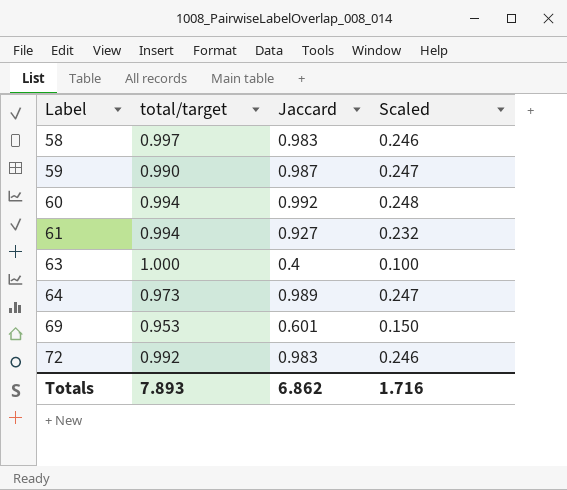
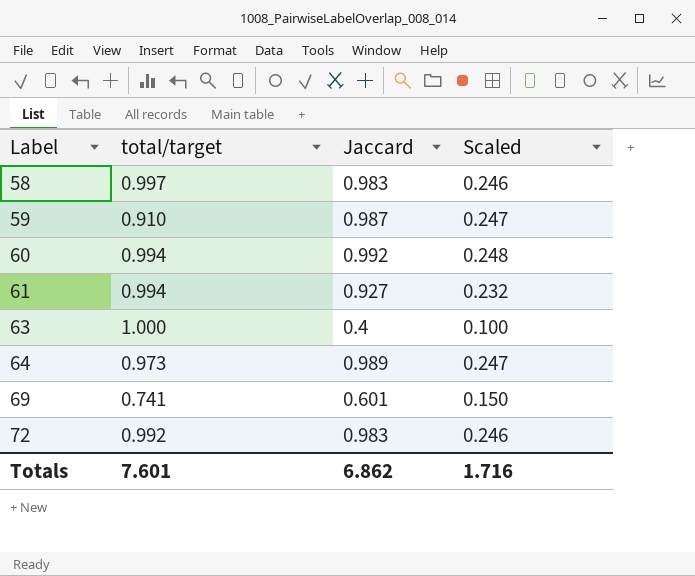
59 | total/target: 0.990 -> 0.910
69 | total/target: 0.953 -> 0.741
Totals | total/target: 7.893 -> 7.601

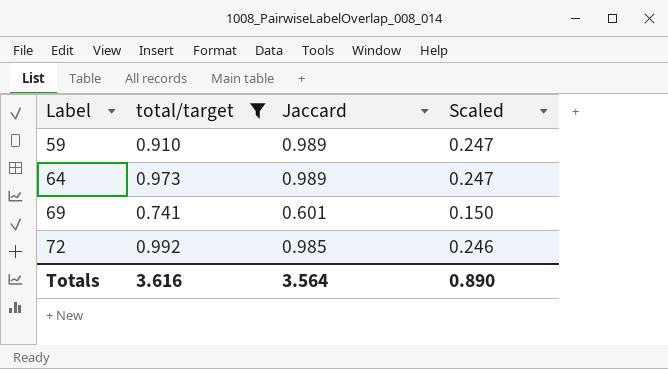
filter: none -> total/target <= 0.992
59 | Jaccard: 0.987 -> 0.989
72 | Jaccard: 0.983 -> 0.985
Totals | total/target: 7.601 -> 3.616
Totals | Jaccard: 6.862 -> 3.564
Totals | Scaled: 1.716 -> 0.890

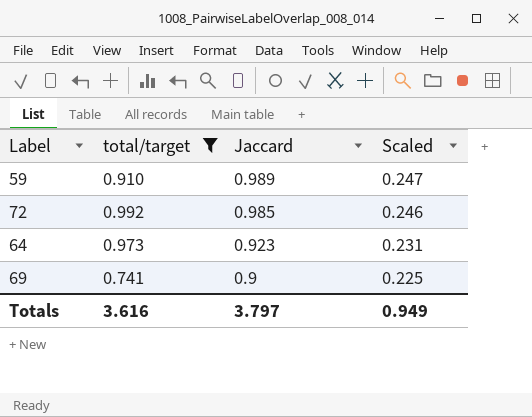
row order: Label ascending -> Jaccard descending
64 | Jaccard: 0.989 -> 0.923
64 | Scaled: 0.247 -> 0.231
69 | Jaccard: 0.601 -> 0.9
69 | Scaled: 0.150 -> 0.225
Totals | Jaccard: 3.564 -> 3.797
Totals | Scaled: 0.890 -> 0.949

